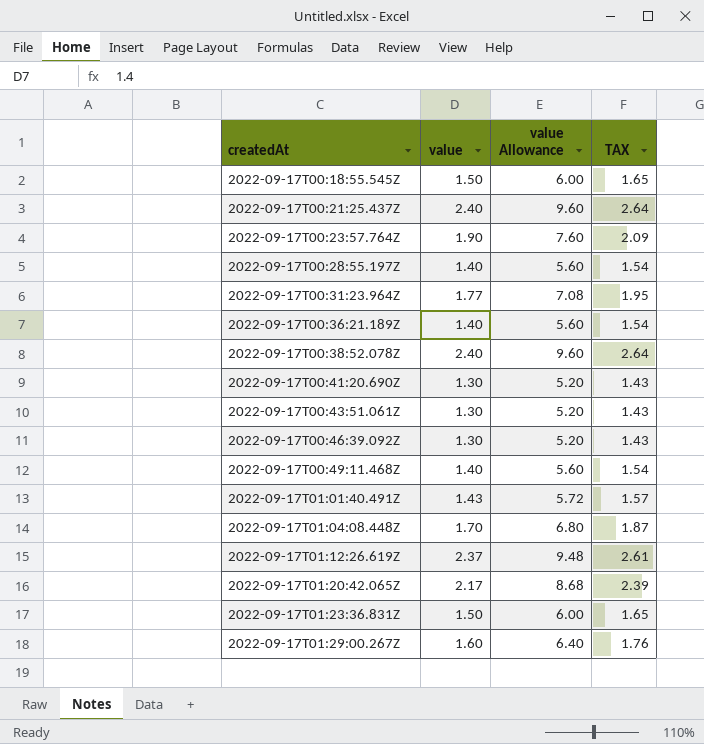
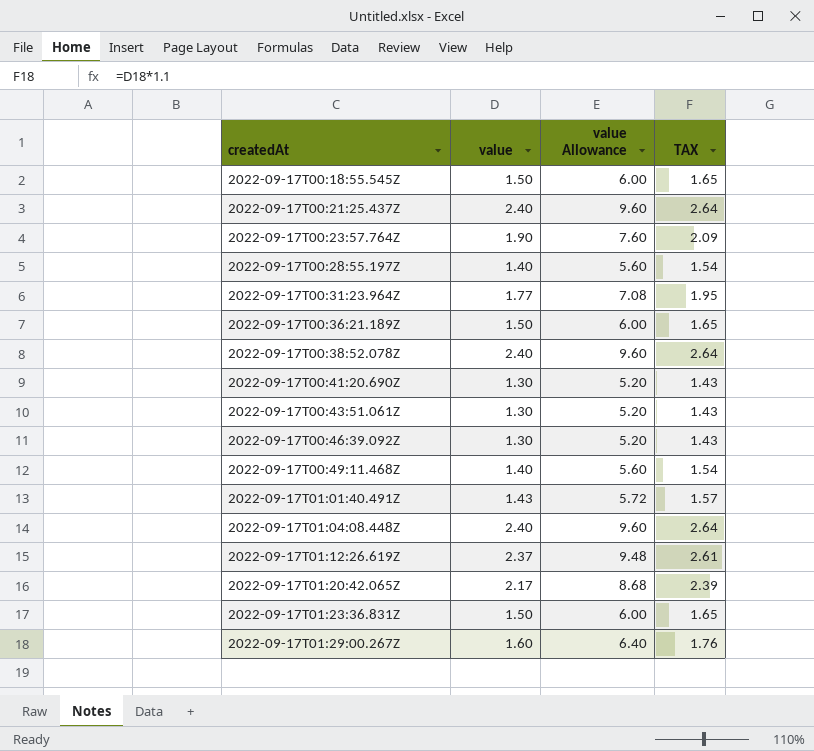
2022-09-17T00:36:21.189Z | value: 1.40 -> 1.50
2022-09-17T00:36:21.189Z | value Allowance: 5.60 -> 6.00
2022-09-17T00:36:21.189Z | TAX: 1.54 -> 1.65
2022-09-17T01:04:08.448Z | value: 1.70 -> 2.40
2022-09-17T01:04:08.448Z | value Allowance: 6.80 -> 9.60
2022-09-17T01:04:08.448Z | TAX: 1.87 -> 2.64

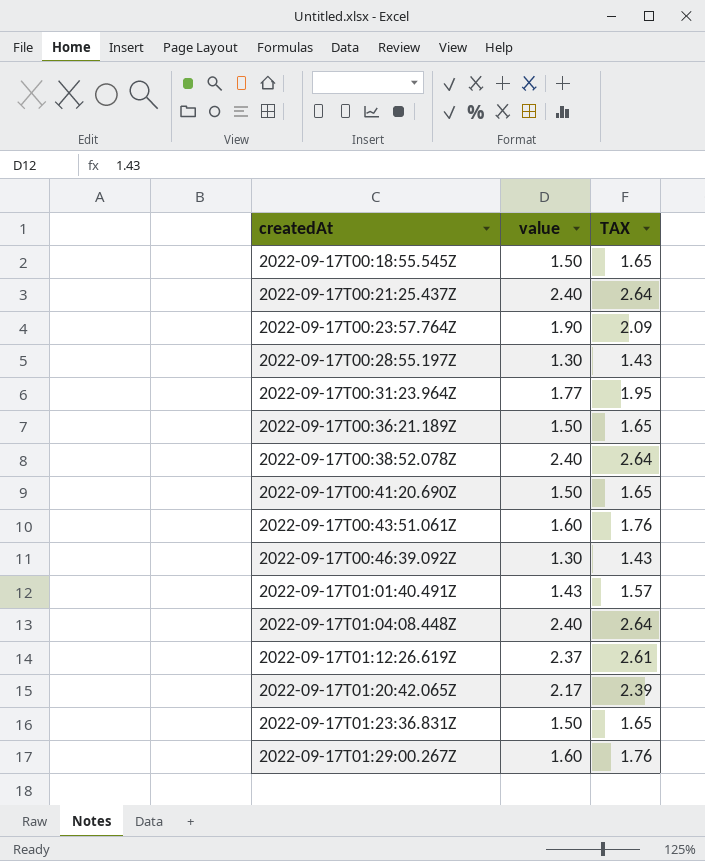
column value Allowance | formula: [value] * 4 -> none
row 2022-09-17T00:49:11.468Z: 1.40 | 5.60 | 1.54 -> none
2022-09-17T00:28:55.197Z | value: 1.40 -> 1.30
2022-09-17T00:28:55.197Z | TAX: 1.54 -> 1.43
2022-09-17T00:41:20.690Z | value: 1.30 -> 1.50
2022-09-17T00:41:20.690Z | TAX: 1.43 -> 1.65
2022-09-17T00:43:51.061Z | value: 1.30 -> 1.60
2022-09-17T00:43:51.061Z | TAX: 1.43 -> 1.76

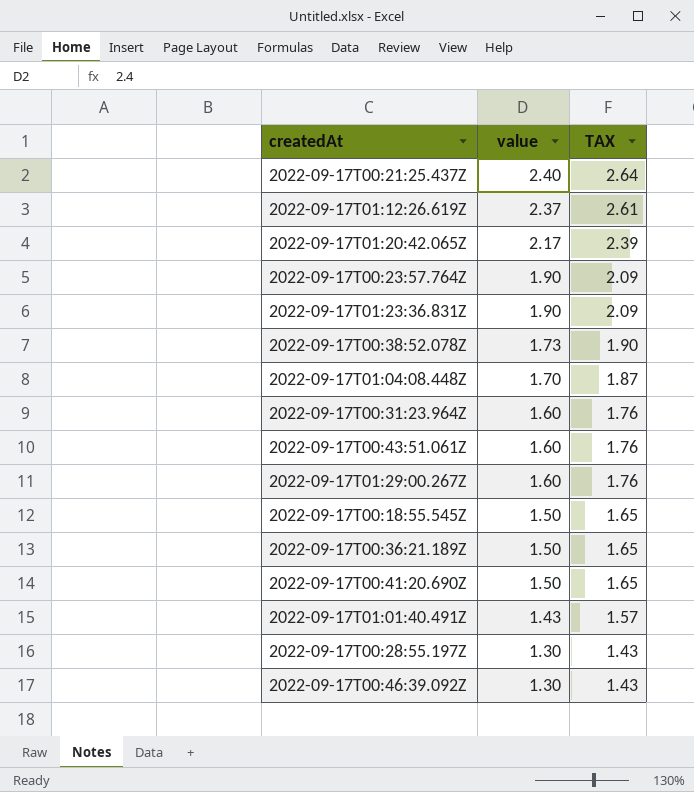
row order: createdAt ascending -> value descending
2022-09-17T01:23:36.831Z | value: 1.50 -> 1.90
2022-09-17T01:23:36.831Z | TAX: 1.65 -> 2.09
2022-09-17T00:38:52.078Z | value: 2.40 -> 1.73
2022-09-17T00:38:52.078Z | TAX: 2.64 -> 1.90
2022-09-17T01:04:08.448Z | value: 2.40 -> 1.70
2022-09-17T01:04:08.448Z | TAX: 2.64 -> 1.87
2022-09-17T00:31:23.964Z | value: 1.77 -> 1.60
2022-09-17T00:31:23.964Z | TAX: 1.95 -> 1.76

